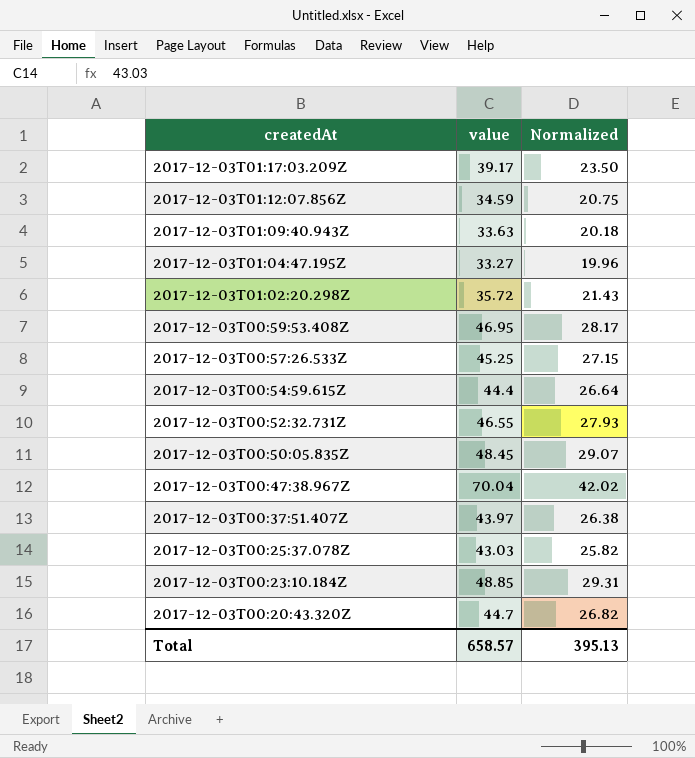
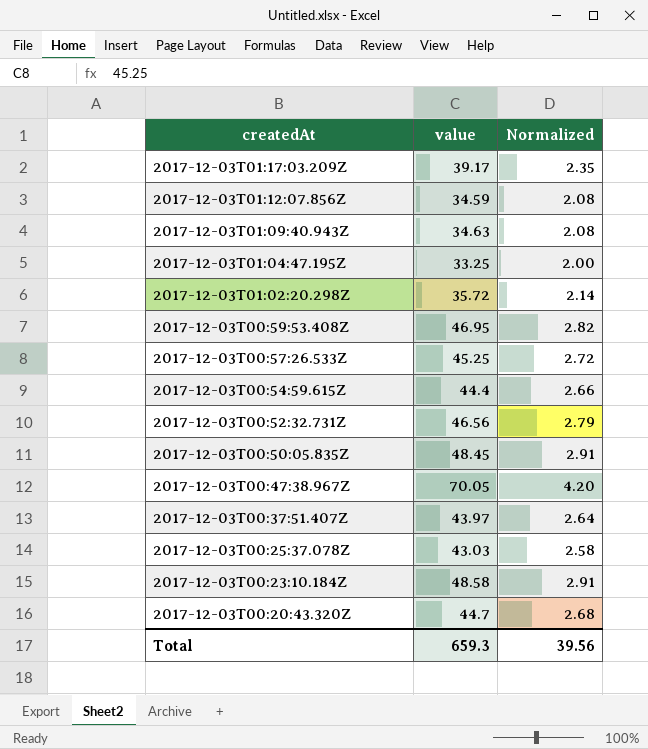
column Normalized | formula: [value] * 0.6 -> [value] * 0.06
2017-12-03T01:09:40.943Z | value: 33.63 -> 34.63
2017-12-03T01:04:47.195Z | value: 33.27 -> 33.25
2017-12-03T00:52:32.731Z | value: 46.55 -> 46.56
2017-12-03T00:47:38.967Z | value: 70.04 -> 70.05
2017-12-03T00:23:10.184Z | value: 48.85 -> 48.58
Total | value: 658.57 -> 659.3
Total | Normalized: 395.13 -> 39.56

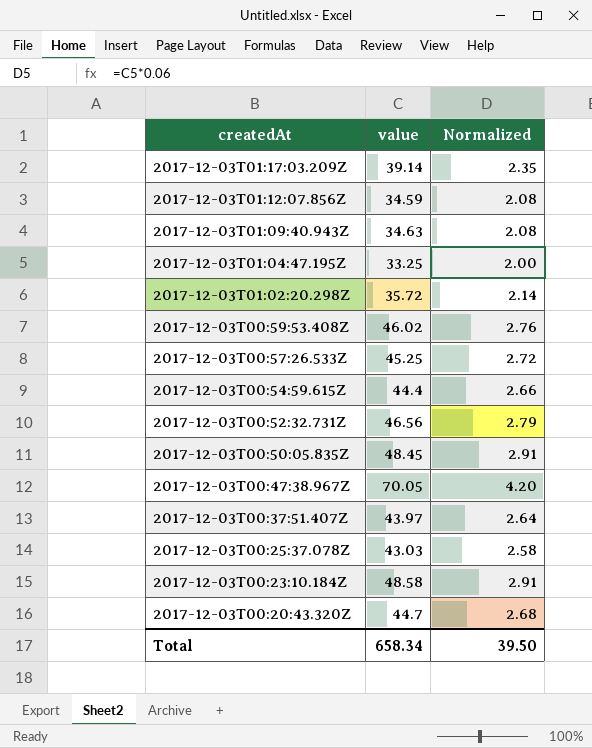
2017-12-03T01:17:03.209Z | value: 39.17 -> 39.14
2017-12-03T00:59:53.408Z | value: 46.95 -> 46.02
2017-12-03T00:59:53.408Z | Normalized: 2.82 -> 2.76
Total | value: 659.3 -> 658.34
Total | Normalized: 39.56 -> 39.50

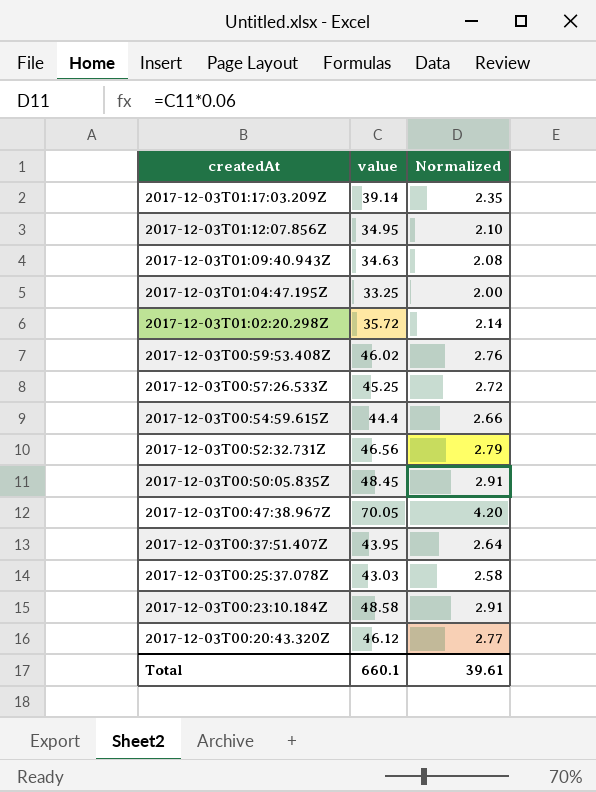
2017-12-03T01:12:07.856Z | value: 34.59 -> 34.95
2017-12-03T01:12:07.856Z | Normalized: 2.08 -> 2.10
2017-12-03T00:37:51.407Z | value: 43.97 -> 43.95
2017-12-03T00:20:43.320Z | value: 44.7 -> 46.12
2017-12-03T00:20:43.320Z | Normalized: 2.68 -> 2.77
Total | value: 658.34 -> 660.1
Total | Normalized: 39.50 -> 39.61

